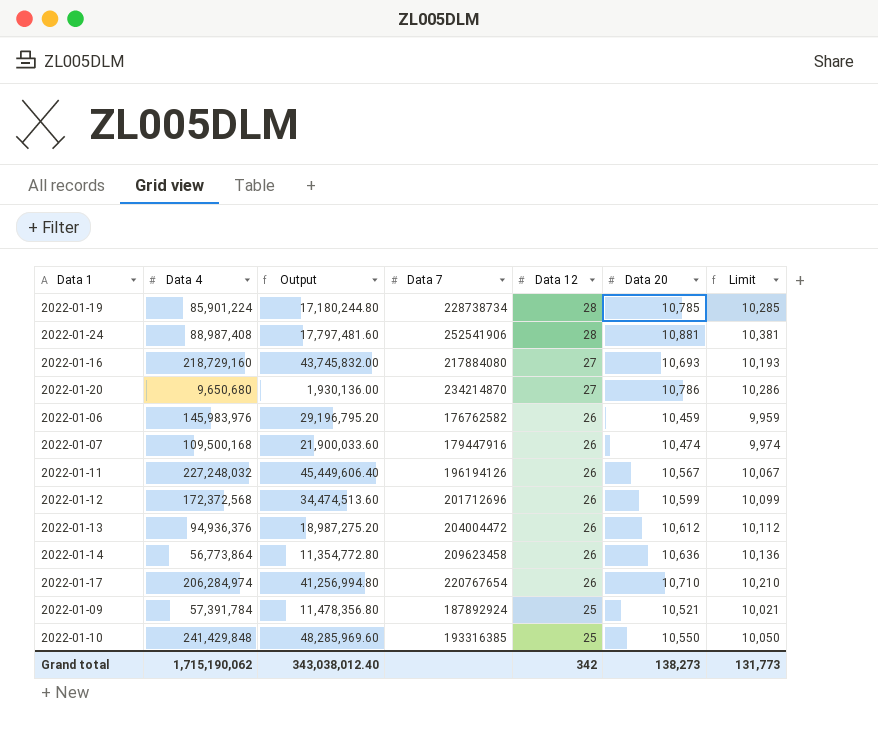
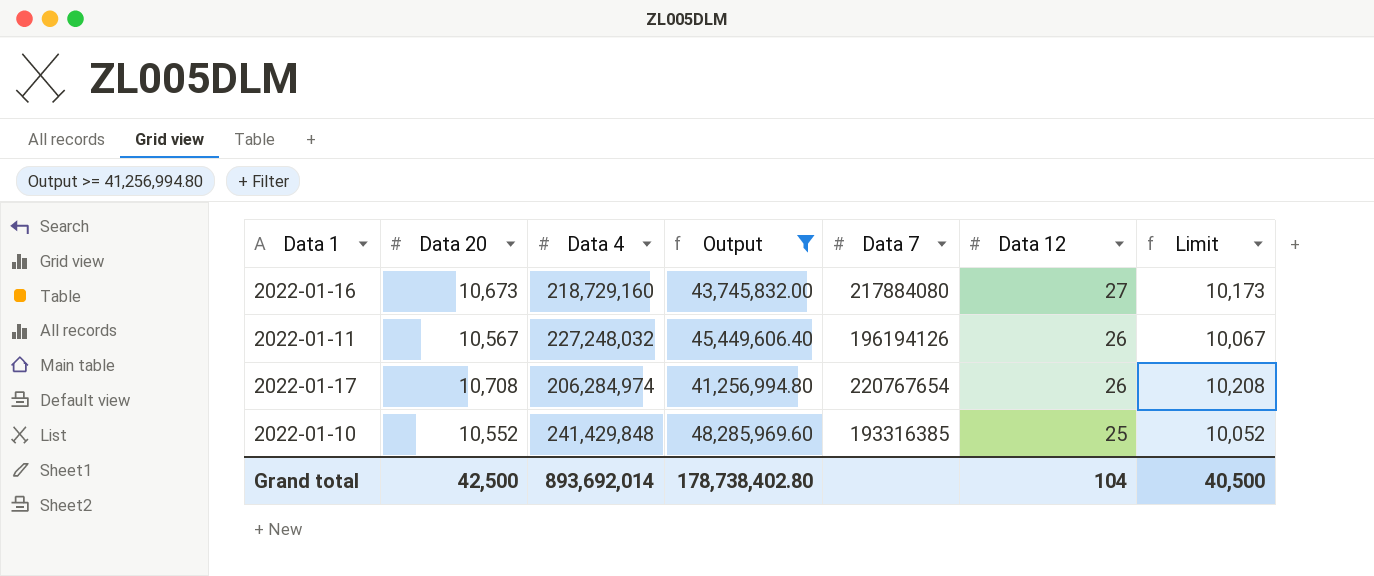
filter: none -> Output >= 41,256,994.80
column Data 20 | position: 6 -> 2
2022-01-16 | Data 20: 10,693 -> 10,673
2022-01-16 | Limit: 10,193 -> 10,173
2022-01-17 | Data 20: 10,710 -> 10,708
2022-01-17 | Limit: 10,210 -> 10,208
2022-01-10 | Data 20: 10,550 -> 10,552
2022-01-10 | Limit: 10,050 -> 10,052
Grand total | Data 20: 138,273 -> 42,500
Grand total | Data 4: 1,715,190,062 -> 893,692,014
Grand total | Output: 343,038,012.40 -> 178,738,402.80
Grand total | Data 12: 342 -> 104
Grand total | Limit: 131,773 -> 40,500

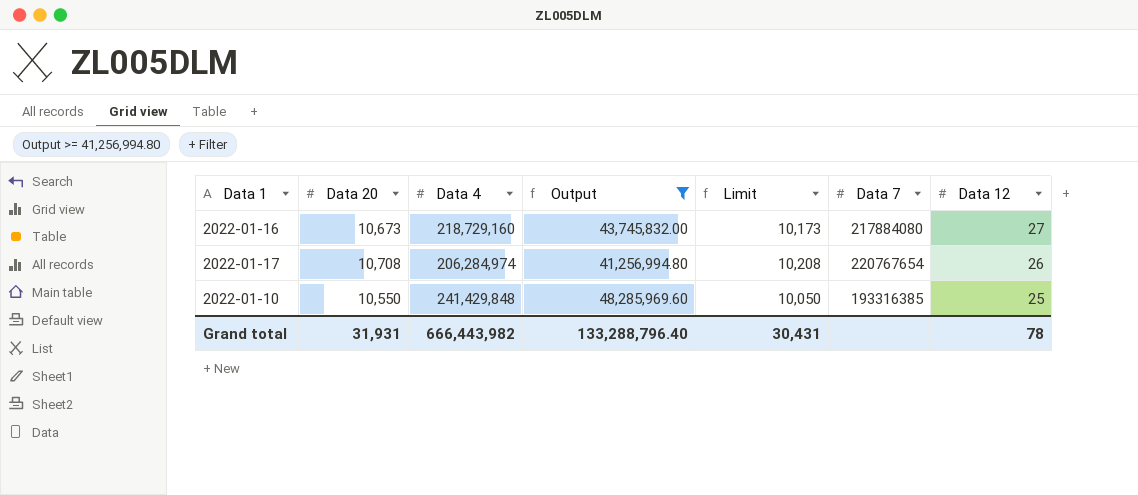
column Limit | position: 7 -> 5
row 2022-01-11: 10,567 | 227,248,032 | 45,449,606.40 | 196194126 | 26 | 10,067 -> none
2022-01-10 | Data 20: 10,552 -> 10,550
2022-01-10 | Limit: 10,052 -> 10,050
Grand total | Data 20: 42,500 -> 31,931
Grand total | Data 4: 893,692,014 -> 666,443,982
Grand total | Output: 178,738,402.80 -> 133,288,796.40
Grand total | Limit: 40,500 -> 30,431
Grand total | Data 12: 104 -> 78

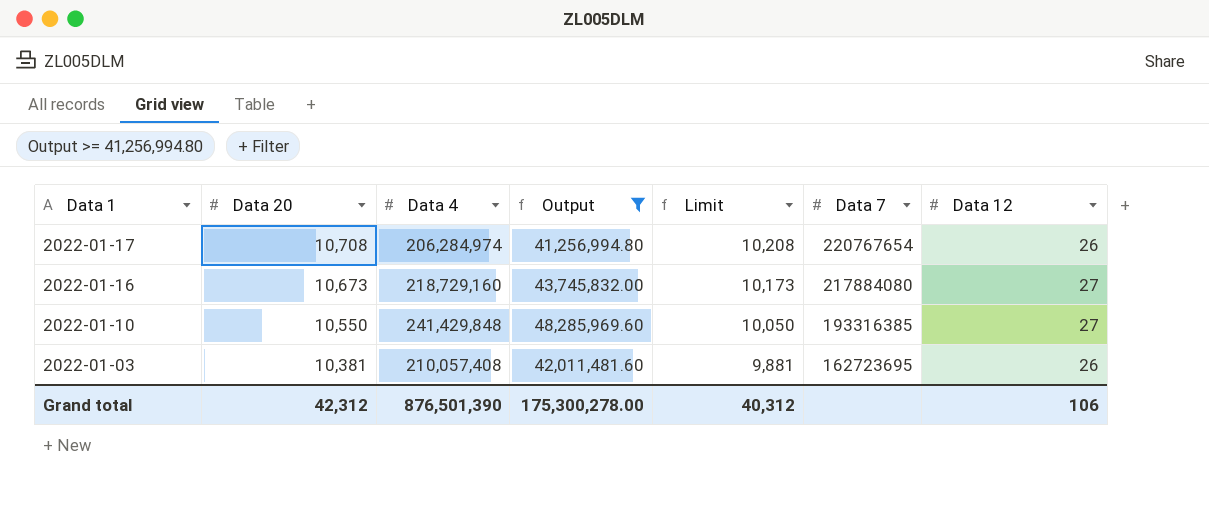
row order: Data 12 descending -> Data 1 descending
2022-01-10 | Data 12: 25 -> 27
row 2022-01-03: none -> 10,381 | 210,057,408 | 42,011,481.60 | 9,881 | 162723695 | 26
Grand total | Data 20: 31,931 -> 42,312
Grand total | Data 4: 666,443,982 -> 876,501,390
Grand total | Output: 133,288,796.40 -> 175,300,278.00
Grand total | Limit: 30,431 -> 40,312
Grand total | Data 12: 78 -> 106

